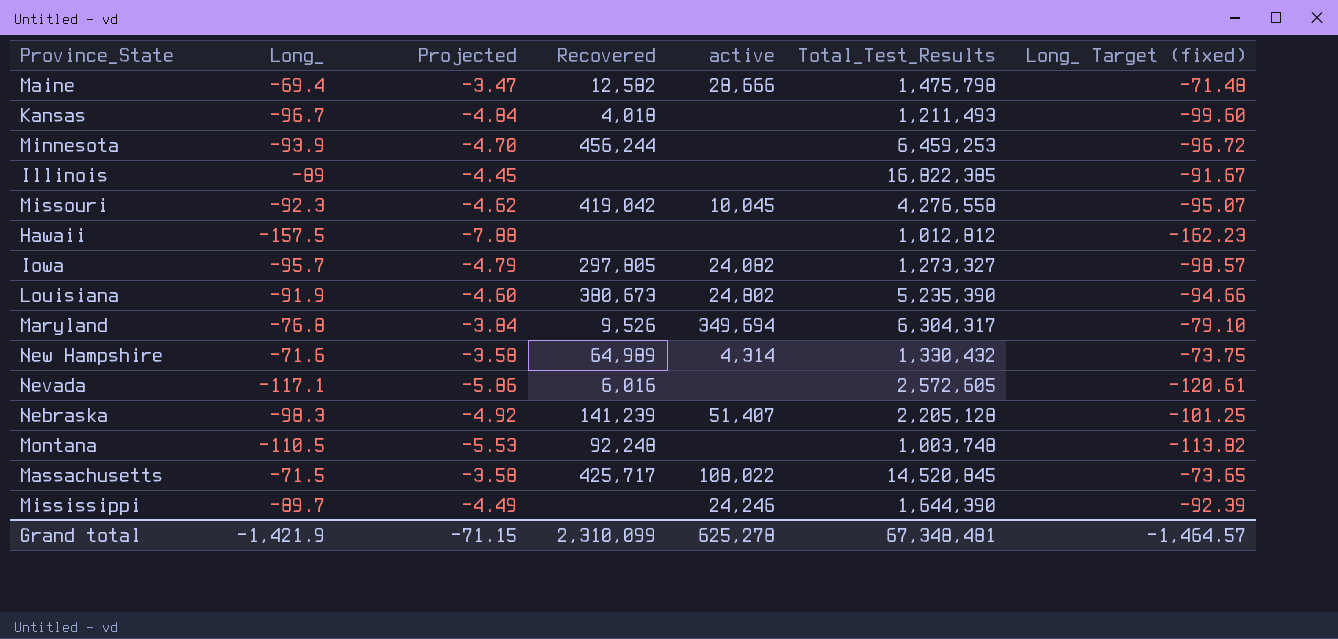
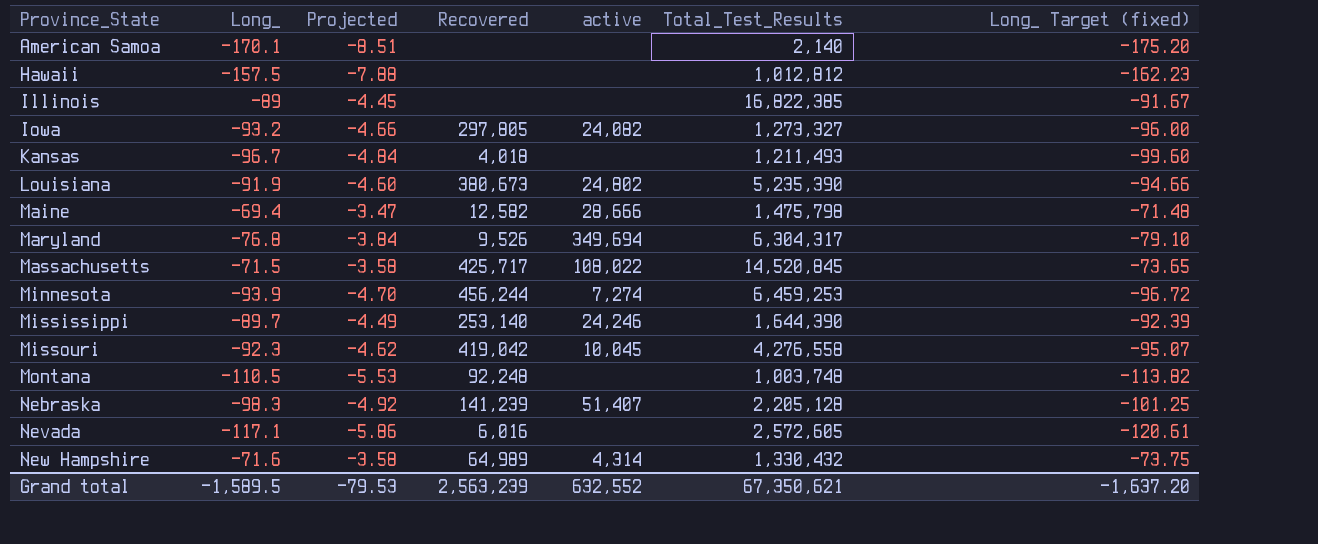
row order: none -> Province_State ascending
row American Samoa: none -> -170.1 | -8.51 | none | none | 2,140 | -175.20
Iowa | Long_: -95.7 -> -93.2
Iowa | Projected: -4.79 -> -4.66
Iowa | Long_ Target (fixed): -98.57 -> -96.00
Minnesota | active: none -> 7,274
Mississippi | Recovered: none -> 253,140
Grand total | Long_: -1,421.9 -> -1,589.5
Grand total | Projected: -71.15 -> -79.53
Grand total | Recovered: 2,310,099 -> 2,563,239
Grand total | active: 625,278 -> 632,552
Grand total | Total_Test_Results: 67,348,481 -> 67,350,621
Grand total | Long_ Target (fixed): -1,464.57 -> -1,637.20

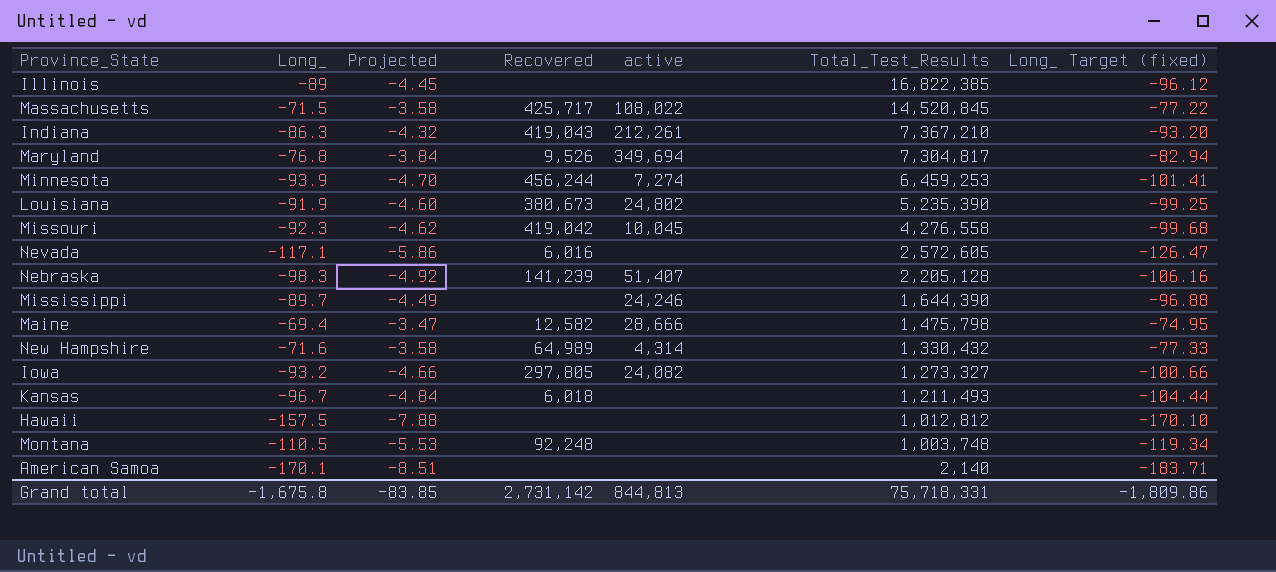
row order: Province_State ascending -> Total_Test_Results descending
column Long_ Target (fixed) | formula: [Long_] * 1.03 -> [Long_] * 1.08
row Indiana: none -> -86.3 | -4.32 | 419,043 | 212,261 | 7,367,210 | -93.20
Maryland | Total_Test_Results: 6,304,317 -> 7,304,817
Mississippi | Recovered: 253,140 -> none
Kansas | Recovered: 4,018 -> 6,018
Grand total | Long_: -1,589.5 -> -1,675.8
Grand total | Projected: -79.53 -> -83.85
Grand total | Recovered: 2,563,239 -> 2,731,142
Grand total | active: 632,552 -> 844,813
Grand total | Total_Test_Results: 67,350,621 -> 75,718,331
Grand total | Long_ Target (fixed): -1,637.20 -> -1,809.86

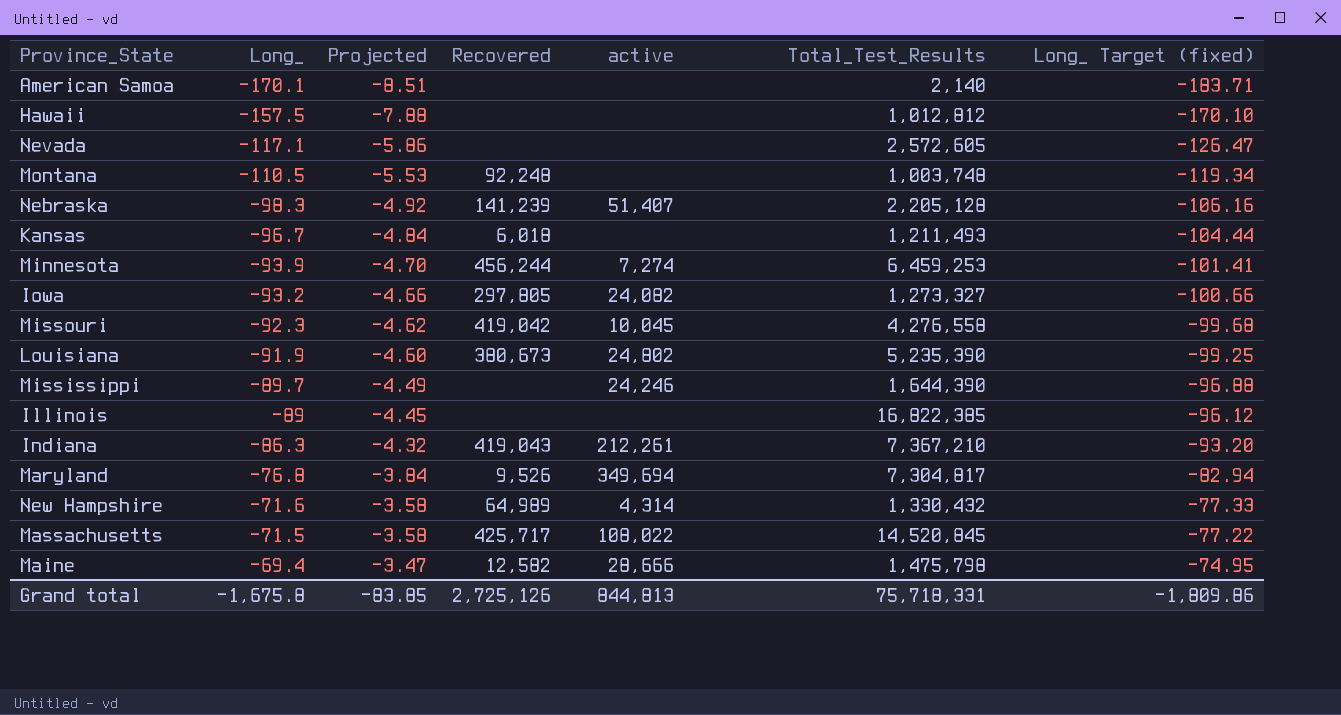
row order: Total_Test_Results descending -> Long_ ascending
Nevada | Recovered: 6,016 -> none
Grand total | Recovered: 2,731,142 -> 2,725,126

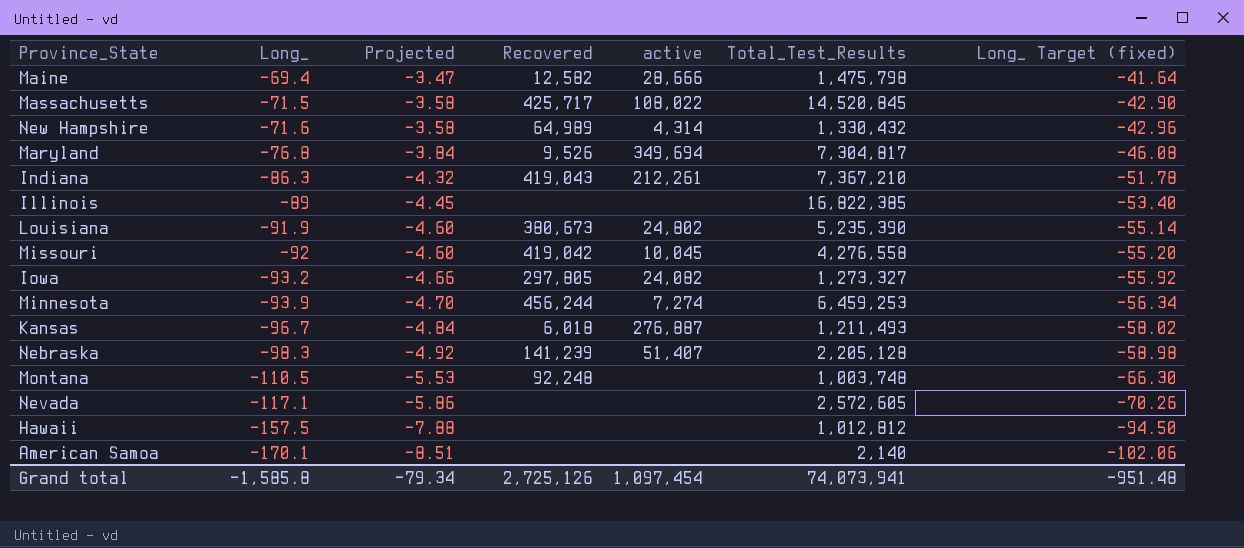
row order: Long_ ascending -> Long_ descending
column Long_ Target (fixed) | formula: [Long_] * 1.08 -> [Long_] * 0.6
row Mississippi: -89.7 | -4.49 | none | 24,246 | 1,644,390 | -96.88 -> none
Missouri | Long_: -92.3 -> -92
Missouri | Projected: -4.62 -> -4.60
Kansas | active: none -> 276,887
Grand total | Long_: -1,675.8 -> -1,585.8
Grand total | Projected: -83.85 -> -79.34
Grand total | active: 844,813 -> 1,097,454
Grand total | Total_Test_Results: 75,718,331 -> 74,073,941
Grand total | Long_ Target (fixed): -1,809.86 -> -951.48

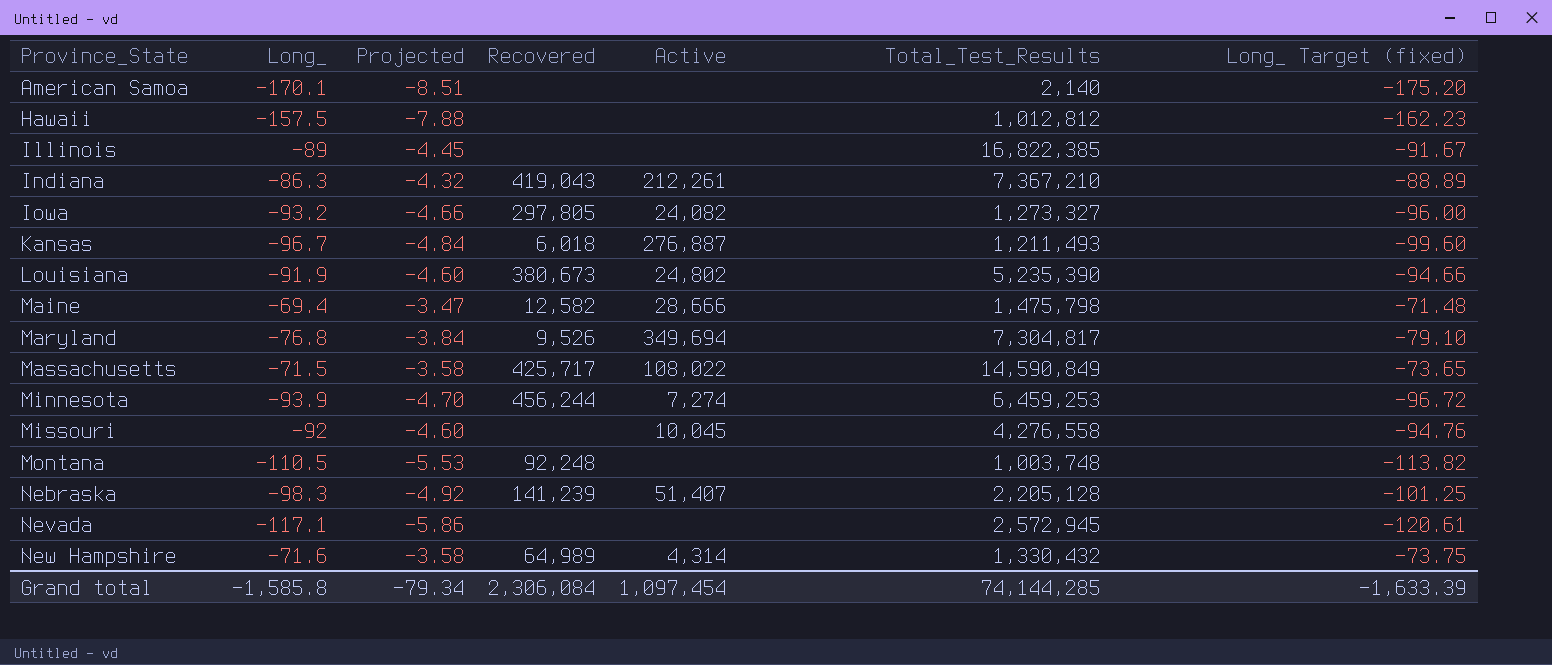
row order: Long_ descending -> Province_State ascending
column name: active -> Active
column Long_ Target (fixed) | formula: [Long_] * 0.6 -> [Long_] * 1.03
Massachusetts | Total_Test_Results: 14,520,845 -> 14,590,849
Missouri | Recovered: 419,042 -> none
Nevada | Total_Test_Results: 2,572,605 -> 2,572,945
Grand total | Recovered: 2,725,126 -> 2,306,084
Grand total | Total_Test_Results: 74,073,941 -> 74,144,285
Grand total | Long_ Target (fixed): -951.48 -> -1,633.39

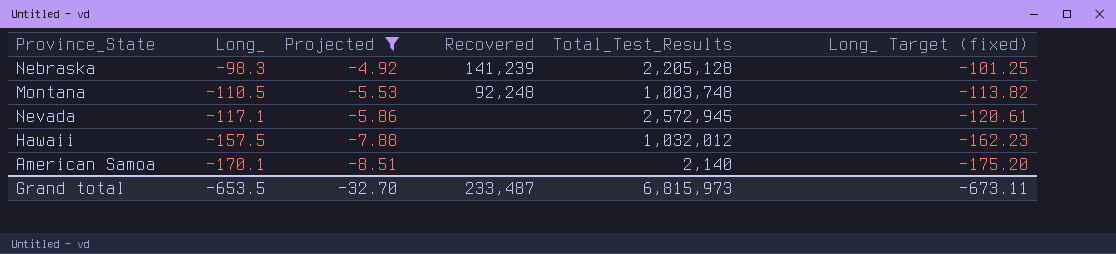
filter: none -> Projected <= -4.92
row order: Province_State ascending -> Long_ descending
column Active | position: 5 -> none
Hawaii | Total_Test_Results: 1,012,812 -> 1,032,012
Grand total | Long_: -1,585.8 -> -653.5
Grand total | Projected: -79.34 -> -32.70
Grand total | Recovered: 2,306,084 -> 233,487
Grand total | Total_Test_Results: 74,144,285 -> 6,815,973
Grand total | Long_ Target (fixed): -1,633.39 -> -673.11

